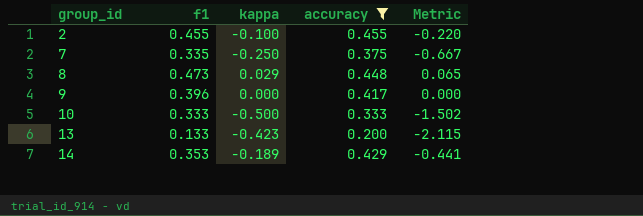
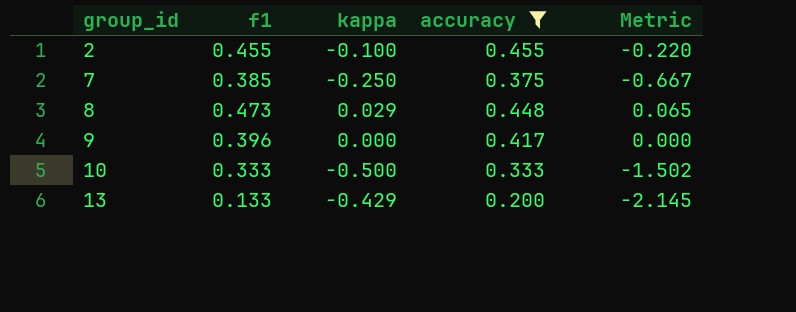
row 14: 0.353 | -0.189 | 0.429 | -0.441 -> none
7 | f1: 0.335 -> 0.385
13 | kappa: -0.423 -> -0.429
13 | Metric: -2.115 -> -2.145

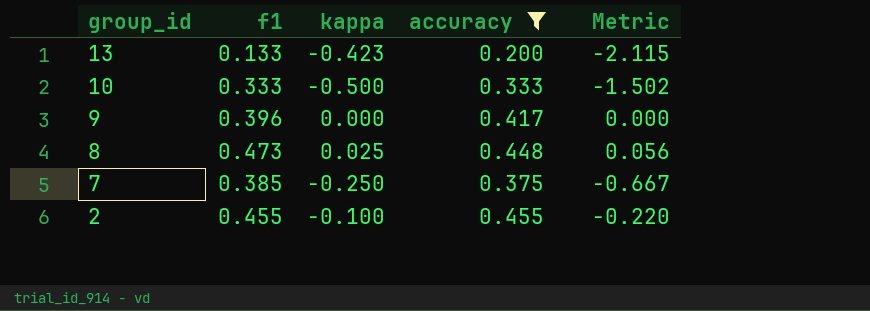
row order: group_id ascending -> group_id descending
13 | kappa: -0.429 -> -0.423
13 | Metric: -2.145 -> -2.115
8 | kappa: 0.029 -> 0.025
8 | Metric: 0.065 -> 0.056

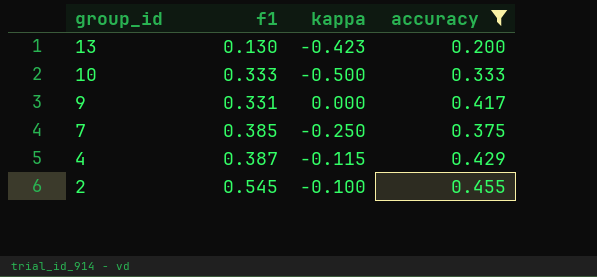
column Metric | formula: [kappa] / [accuracy] -> none
row 8: 0.473 | 0.025 | 0.448 | 0.056 -> none
13 | f1: 0.133 -> 0.130
9 | f1: 0.396 -> 0.331
row 4: none -> 0.387 | -0.115 | 0.429
2 | f1: 0.455 -> 0.545

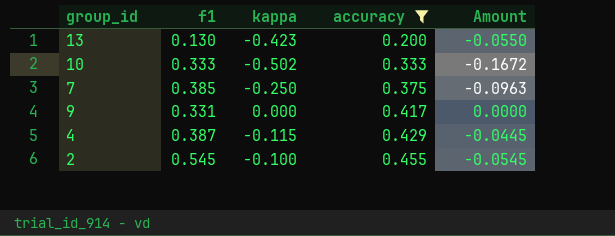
row order: group_id descending -> accuracy ascending
column Amount | formula: none -> [f1] * [kappa]
10 | kappa: -0.500 -> -0.502

